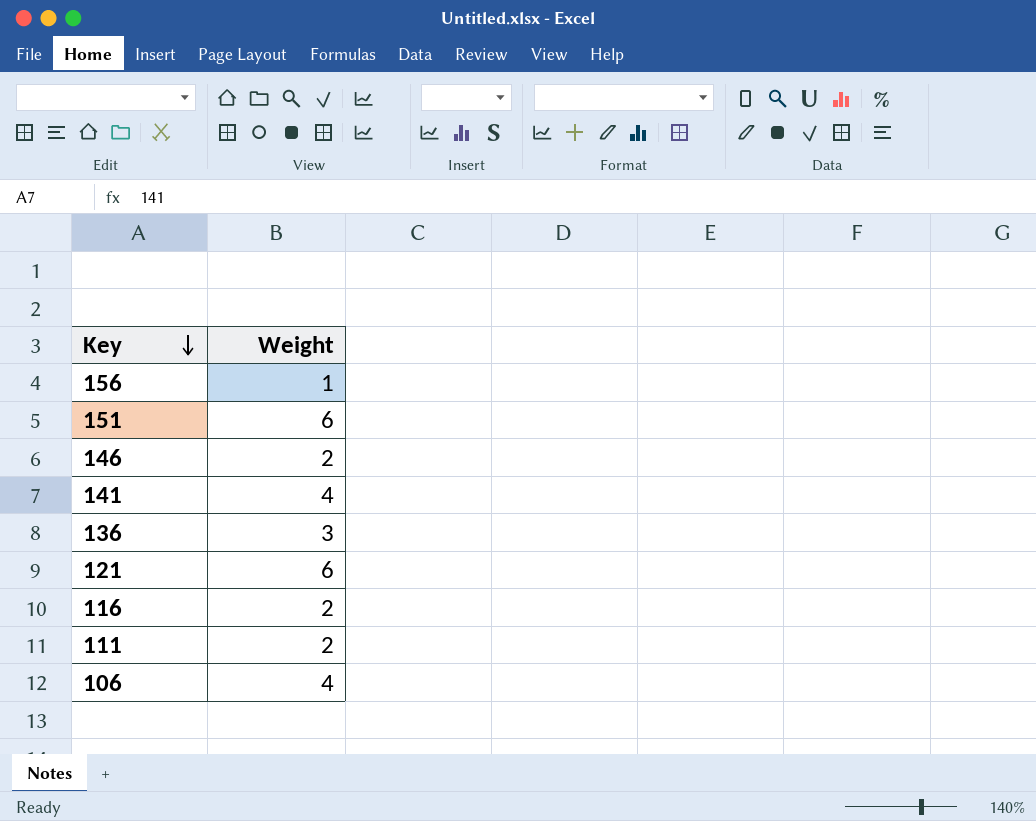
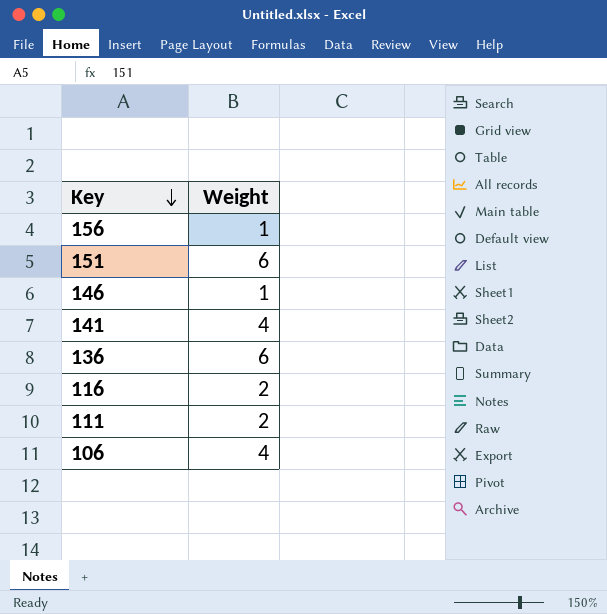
row 121: 6 -> none
146 | Weight: 2 -> 1
136 | Weight: 3 -> 6

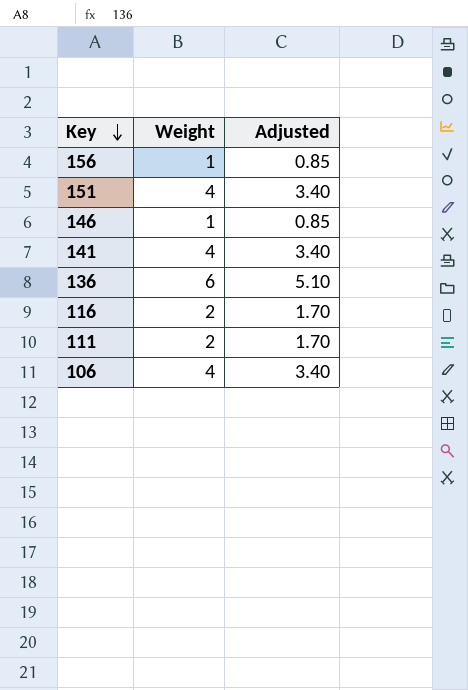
column Adjusted | formula: none -> [Weight] * 0.85
151 | Weight: 6 -> 4

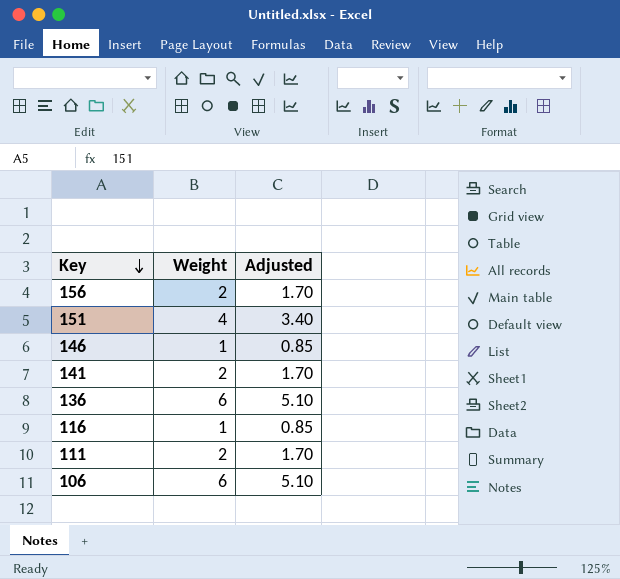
156 | Weight: 1 -> 2
156 | Adjusted: 0.85 -> 1.70
141 | Weight: 4 -> 2
141 | Adjusted: 3.40 -> 1.70
116 | Weight: 2 -> 1
116 | Adjusted: 1.70 -> 0.85
106 | Weight: 4 -> 6
106 | Adjusted: 3.40 -> 5.10

